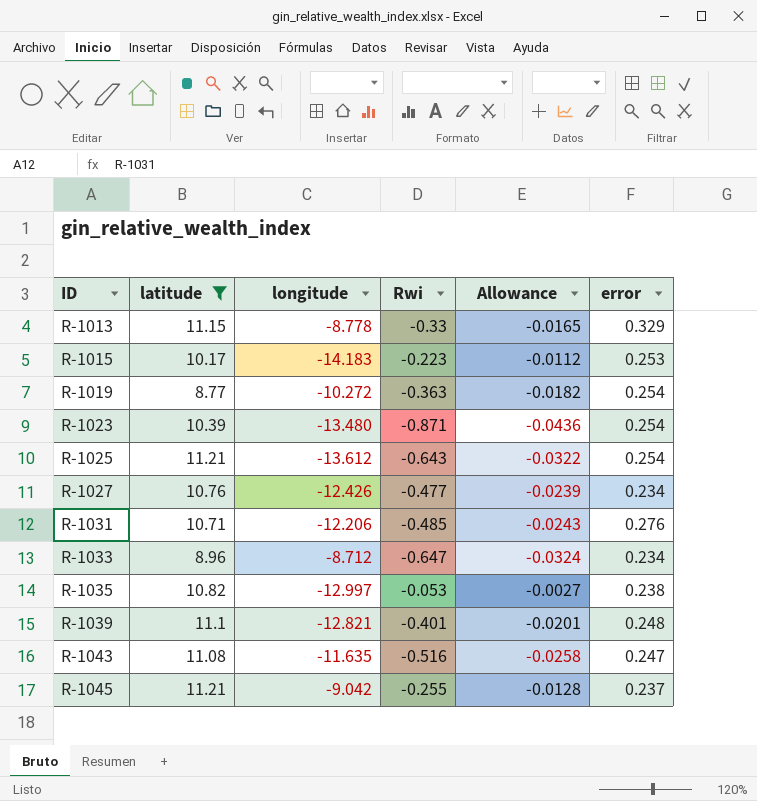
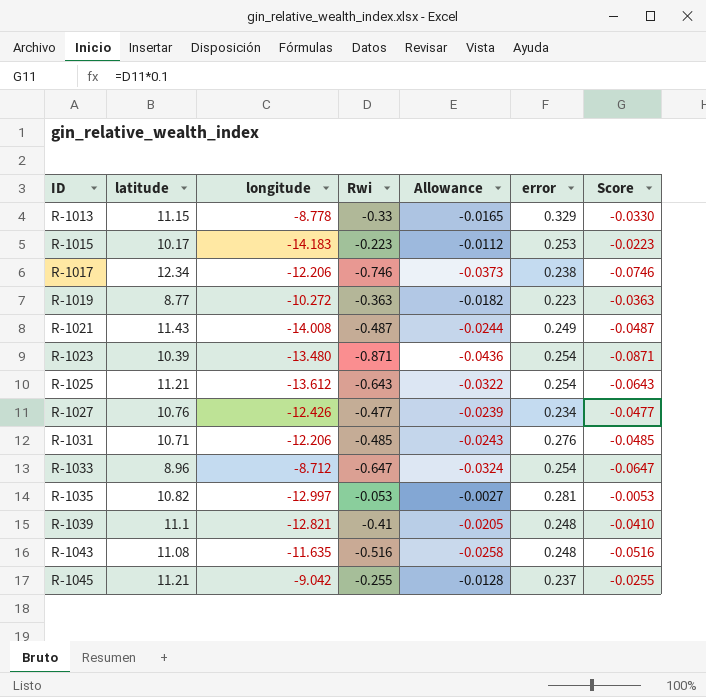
filter: latitude <= 11.21 -> none
column Score | formula: none -> [Rwi] * 0.1
R-1019 | error: 0.254 -> 0.223
R-1033 | error: 0.234 -> 0.254
R-1035 | error: 0.238 -> 0.281
R-1039 | Rwi: -0.401 -> -0.41
R-1039 | Allowance: -0.0201 -> -0.0205
R-1043 | error: 0.247 -> 0.248

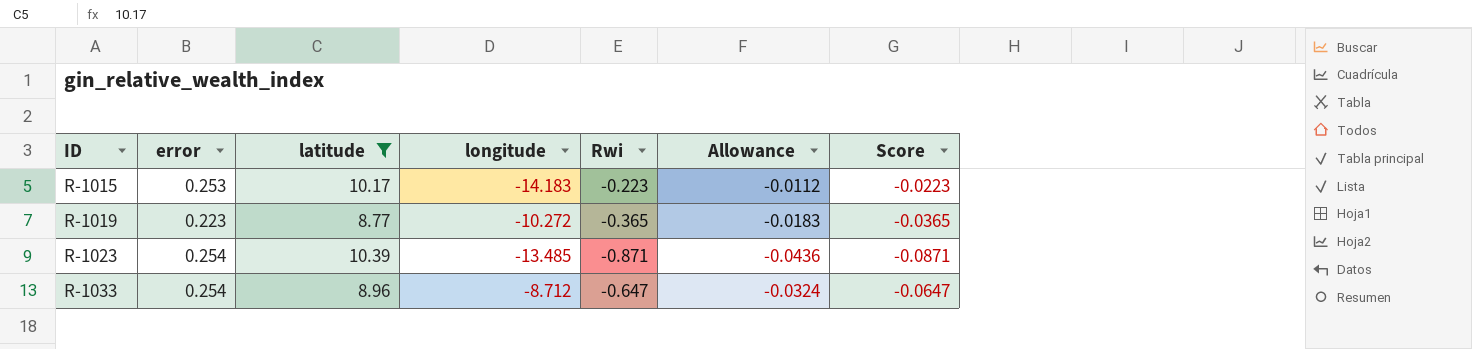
filter: none -> latitude <= 10.39
column error | position: 6 -> 2
R-1019 | Rwi: -0.363 -> -0.365
R-1019 | Allowance: -0.0182 -> -0.0183
R-1019 | Score: -0.0363 -> -0.0365
R-1023 | longitude: -13.480 -> -13.485

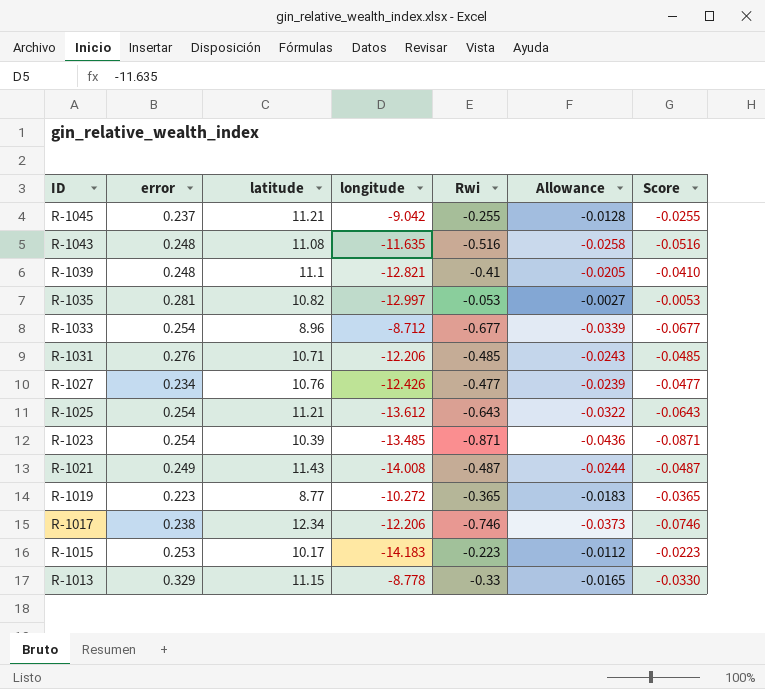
filter: latitude <= 10.39 -> none
row order: ID ascending -> ID descending
R-1033 | Rwi: -0.647 -> -0.677
R-1033 | Allowance: -0.0324 -> -0.0339
R-1033 | Score: -0.0647 -> -0.0677

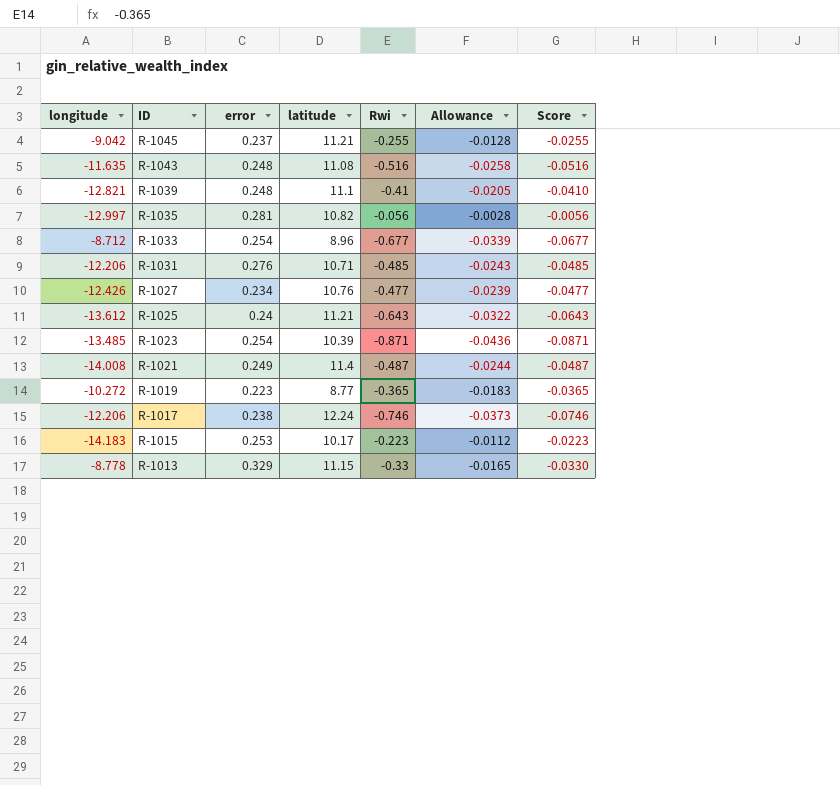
column longitude | position: 4 -> 1
R-1035 | Rwi: -0.053 -> -0.056
R-1035 | Allowance: -0.0027 -> -0.0028
R-1035 | Score: -0.0053 -> -0.0056
R-1025 | error: 0.254 -> 0.24
R-1021 | latitude: 11.43 -> 11.4
R-1017 | latitude: 12.34 -> 12.24

